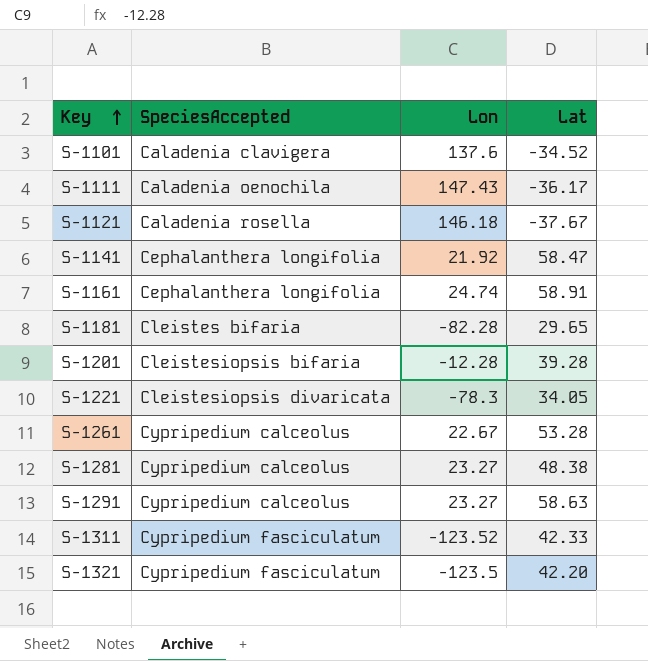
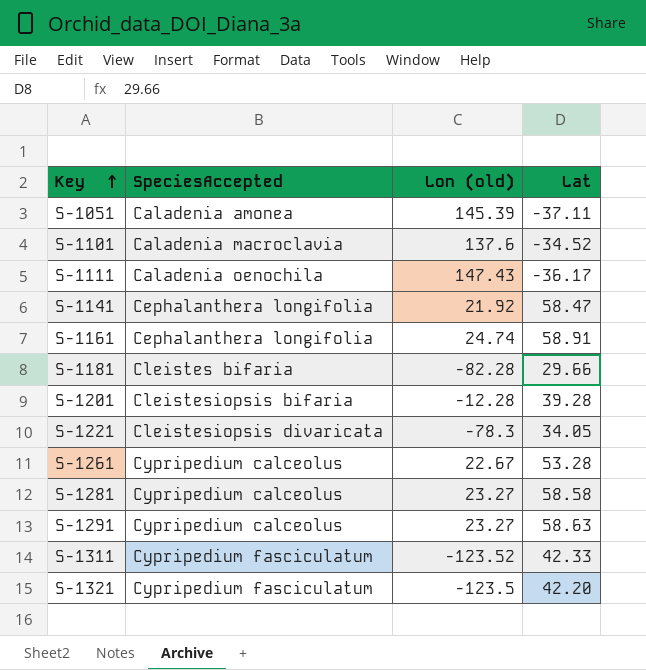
column name: Lon -> Lon (old)
row S-1121: Caladenia rosella | 146.18 | -37.67 -> none
row S-1051: none -> Caladenia amonea | 145.39 | -37.11
S-1101 | SpeciesAccepted: Caladenia clavigera -> Caladenia macroclavia
S-1181 | Lat: 29.65 -> 29.66
S-1281 | Lat: 48.38 -> 58.58

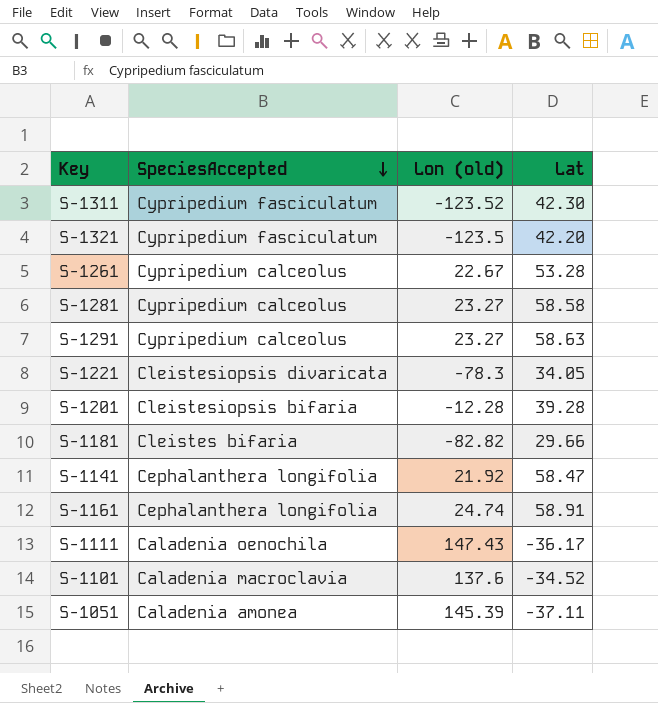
row order: Key ascending -> SpeciesAccepted descending
S-1311 | Lat: 42.33 -> 42.30
S-1181 | Lon (old): -82.28 -> -82.82

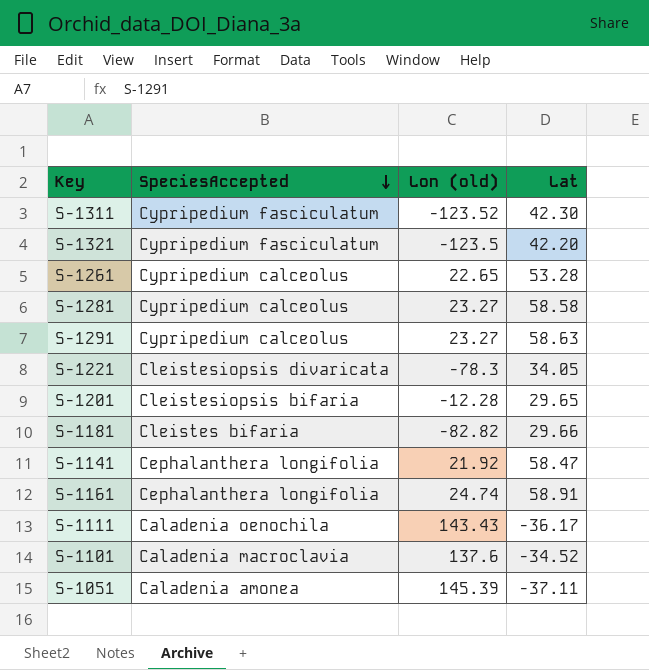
S-1261 | Lon (old): 22.67 -> 22.65
S-1201 | Lat: 39.28 -> 29.65
S-1111 | Lon (old): 147.43 -> 143.43

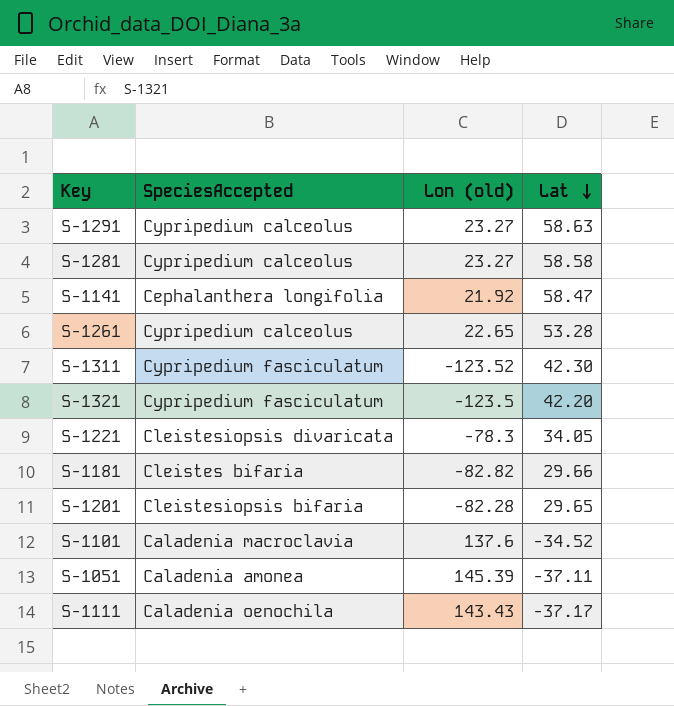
row order: SpeciesAccepted descending -> Lat descending
row S-1161: Cephalanthera longifolia | 24.74 | 58.91 -> none
S-1201 | Lon (old): -12.28 -> -82.28
S-1111 | Lat: -36.17 -> -37.17

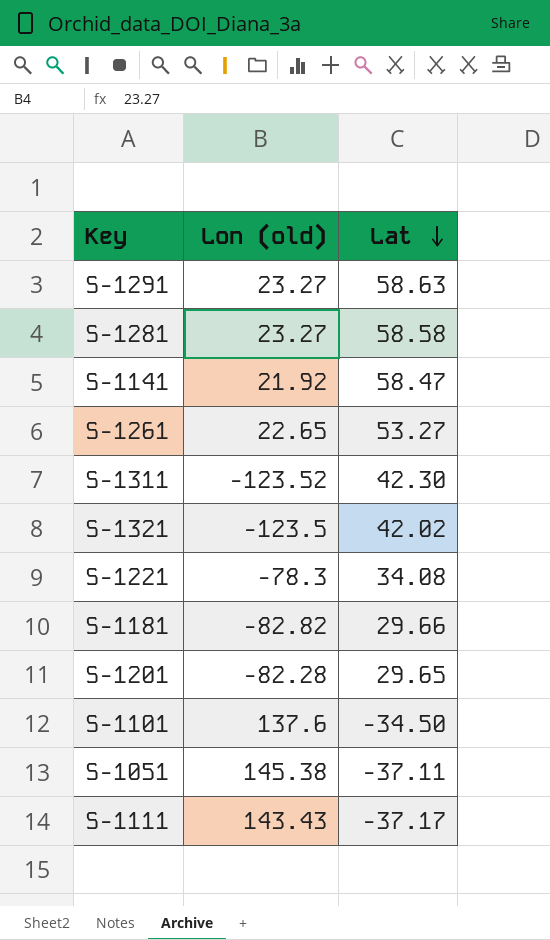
column SpeciesAccepted | position: 2 -> none
S-1261 | Lat: 53.28 -> 53.27
S-1321 | Lat: 42.20 -> 42.02
S-1221 | Lat: 34.05 -> 34.08
S-1101 | Lat: -34.52 -> -34.50
S-1051 | Lon (old): 145.39 -> 145.38

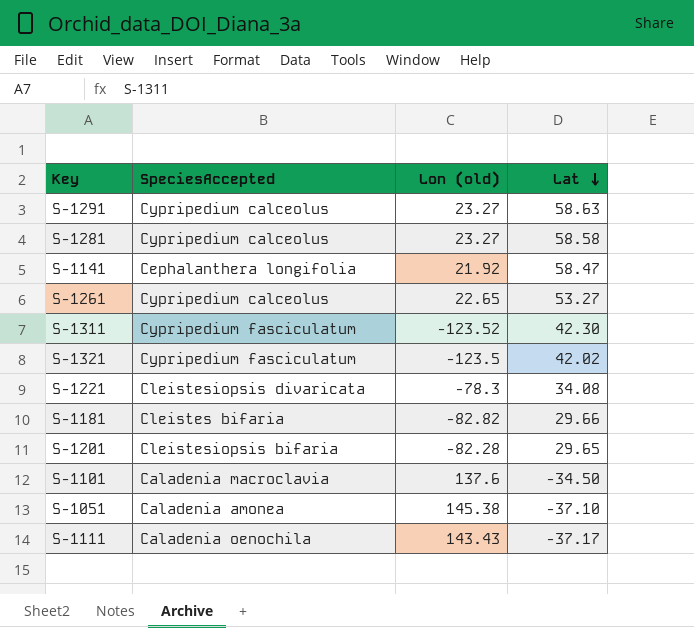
column SpeciesAccepted | position: none -> 2
S-1051 | Lat: -37.11 -> -37.10

